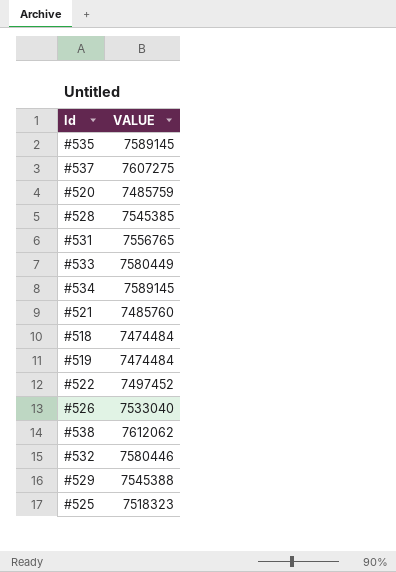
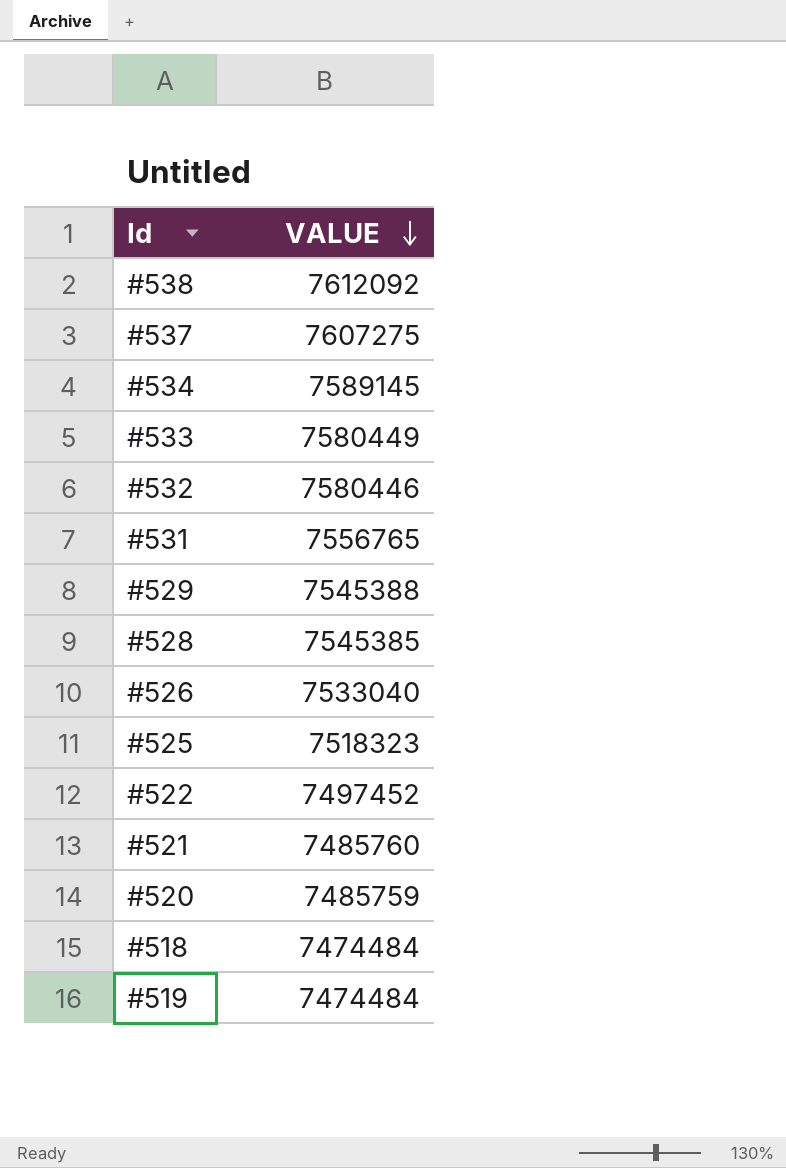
row order: none -> VALUE descending
row #535: 7589145 -> none
#538 | VALUE: 7612062 -> 7612092

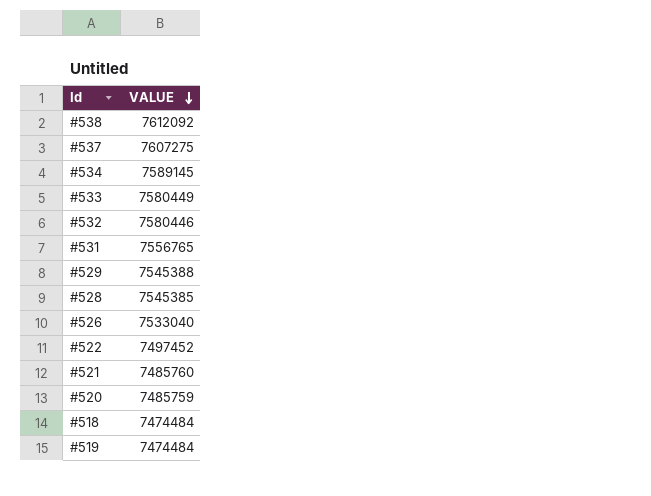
row #525: 7518323 -> none

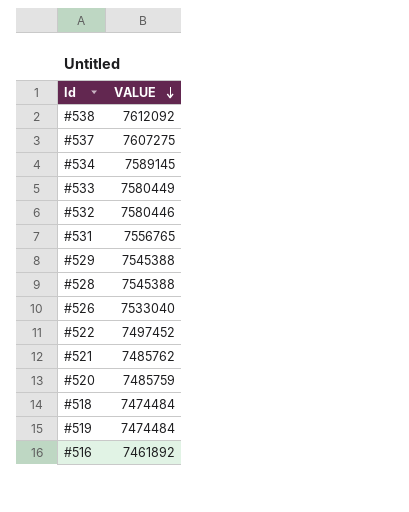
#528 | VALUE: 7545385 -> 7545388
#521 | VALUE: 7485760 -> 7485762
row #516: none -> 7461892

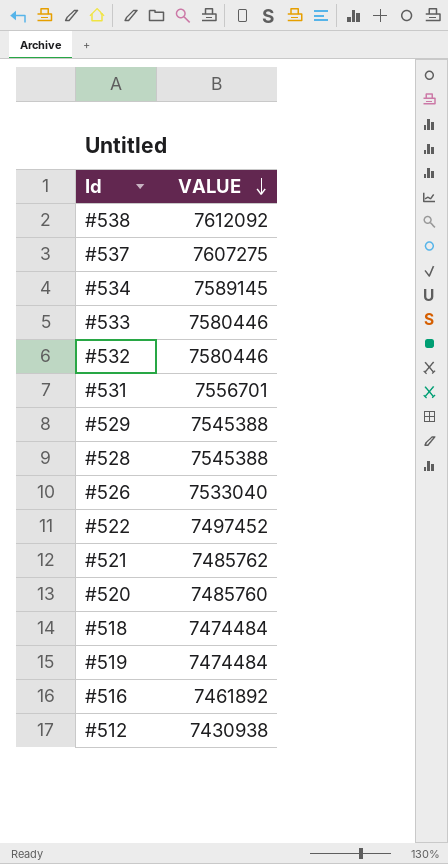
#533 | VALUE: 7580449 -> 7580446
#531 | VALUE: 7556765 -> 7556701
#520 | VALUE: 7485759 -> 7485760
row #512: none -> 7430938

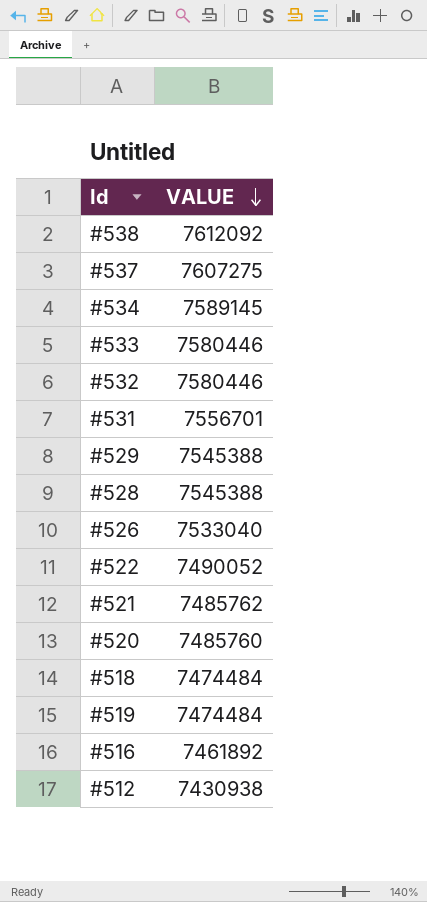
#522 | VALUE: 7497452 -> 7490052

